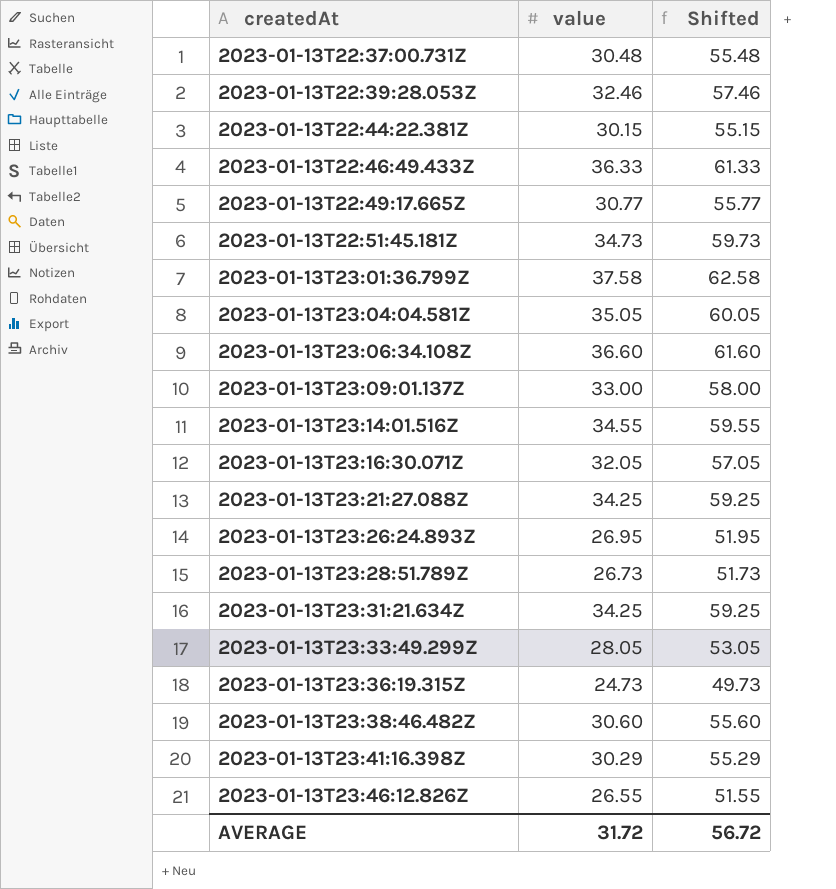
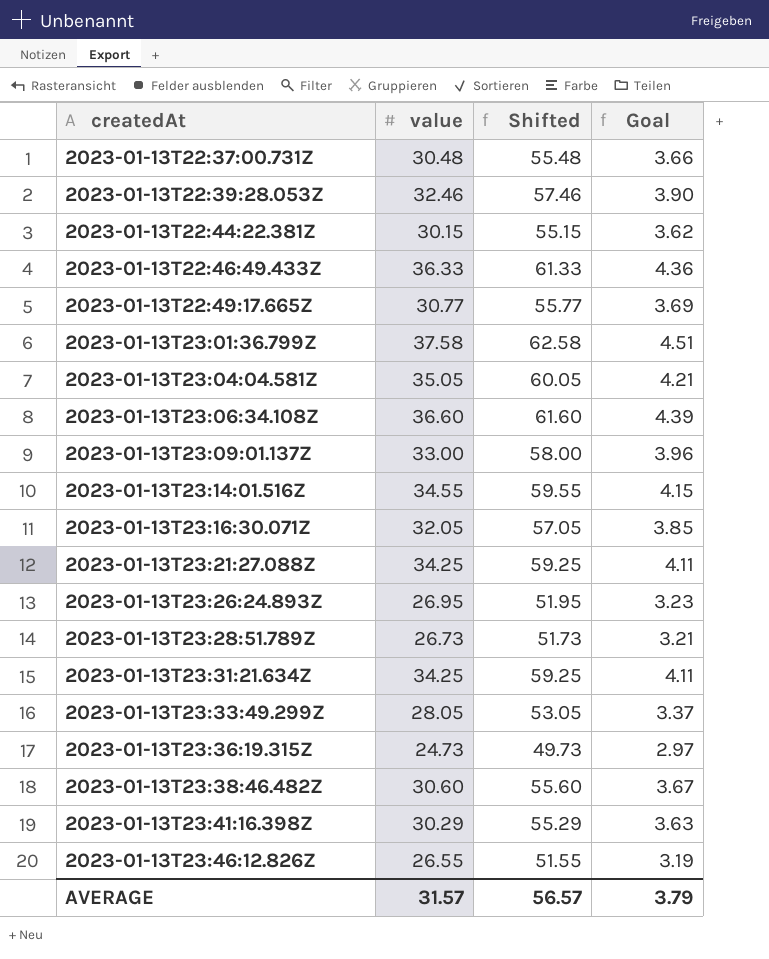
column Goal | formula: none -> [value] * 0.12
row 2023-01-13T22:51:45.181Z: 34.73 | 59.73 -> none
AVERAGE | value: 31.72 -> 31.57
AVERAGE | Shifted: 56.72 -> 56.57

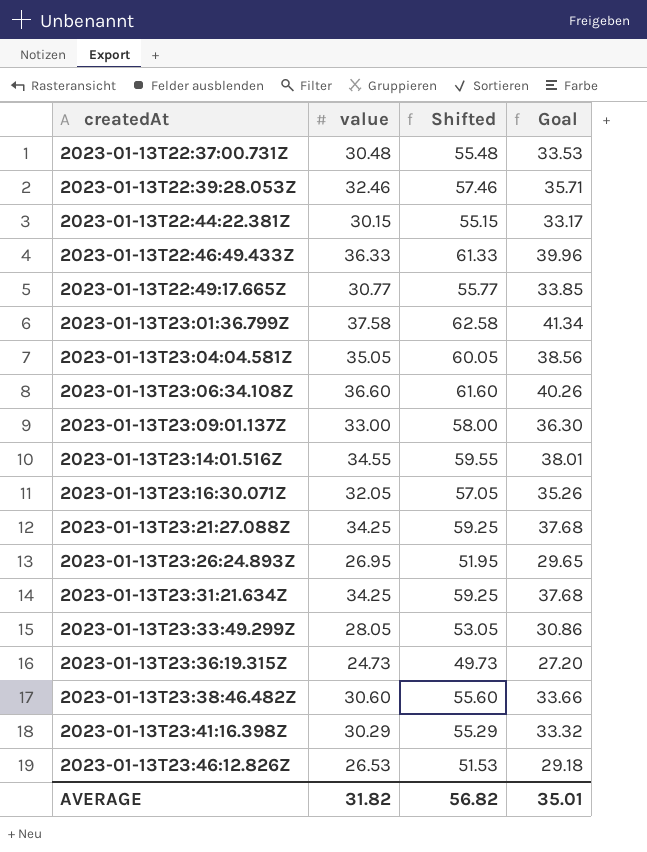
column Goal | formula: [value] * 0.12 -> [value] * 1.1
row 2023-01-13T23:28:51.789Z: 26.73 | 51.73 | 3.21 -> none
2023-01-13T23:46:12.826Z | value: 26.55 -> 26.53
2023-01-13T23:46:12.826Z | Shifted: 51.55 -> 51.53
AVERAGE | value: 31.57 -> 31.82
AVERAGE | Shifted: 56.57 -> 56.82
AVERAGE | Goal: 3.79 -> 35.01

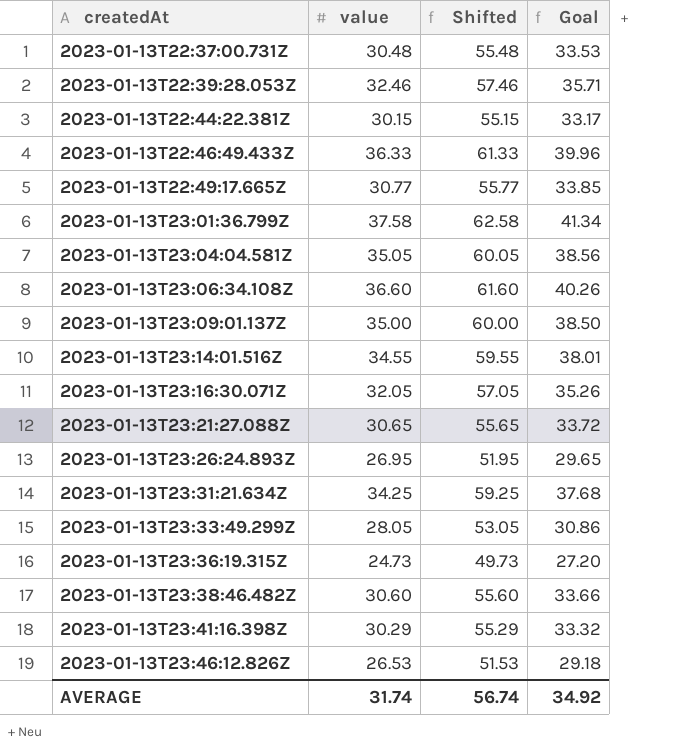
2023-01-13T23:09:01.137Z | value: 33.00 -> 35.00
2023-01-13T23:09:01.137Z | Shifted: 58.00 -> 60.00
2023-01-13T23:09:01.137Z | Goal: 36.30 -> 38.50
2023-01-13T23:21:27.088Z | value: 34.25 -> 30.65
2023-01-13T23:21:27.088Z | Shifted: 59.25 -> 55.65
2023-01-13T23:21:27.088Z | Goal: 37.68 -> 33.72
AVERAGE | value: 31.82 -> 31.74
AVERAGE | Shifted: 56.82 -> 56.74
AVERAGE | Goal: 35.01 -> 34.92

